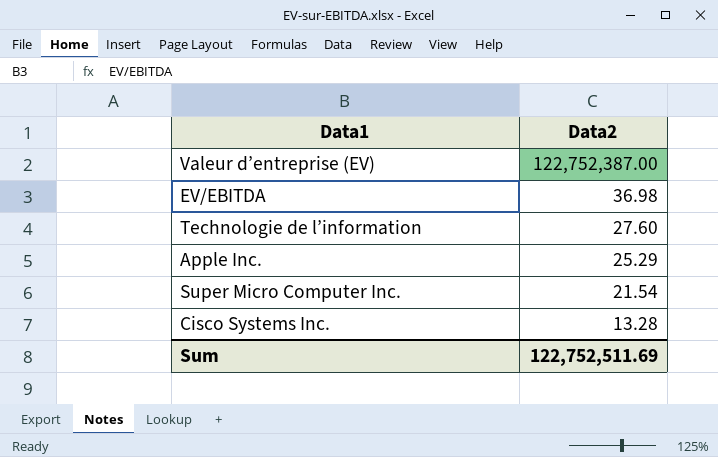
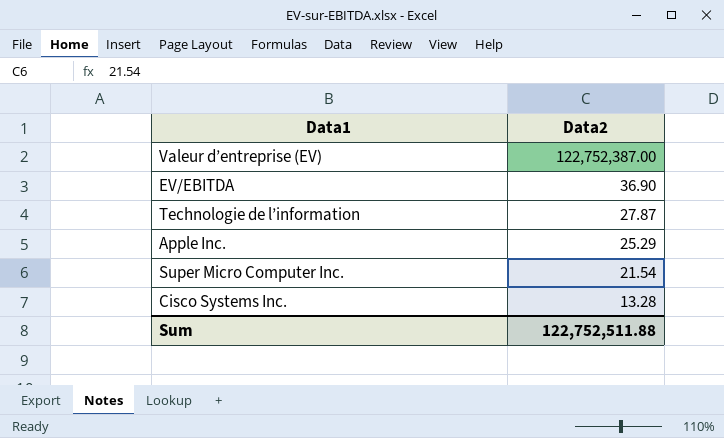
EV/EBITDA | Data2: 36.98 -> 36.90
Technologie de l’information | Data2: 27.60 -> 27.87
Sum | Data2: 122,752,511.69 -> 122,752,511.88

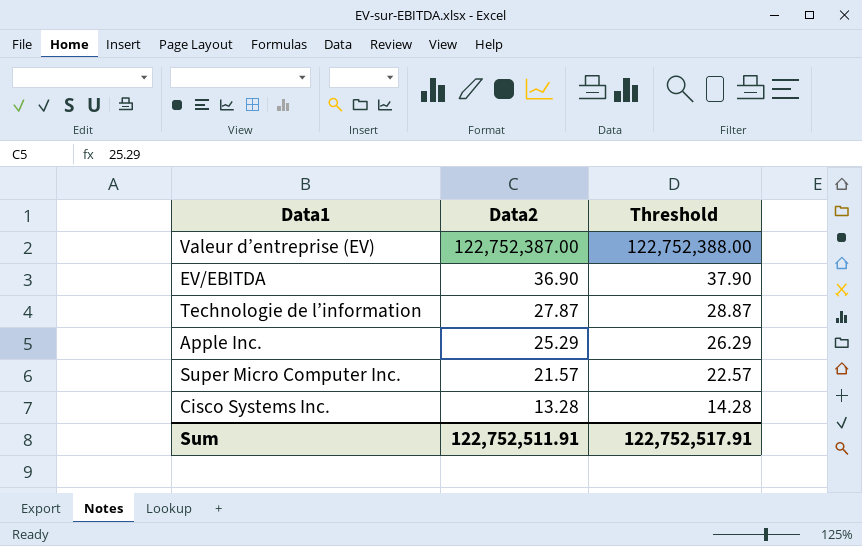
column Threshold | formula: none -> [Data2] + 1
Super Micro Computer Inc. | Data2: 21.54 -> 21.57
Sum | Data2: 122,752,511.88 -> 122,752,511.91

